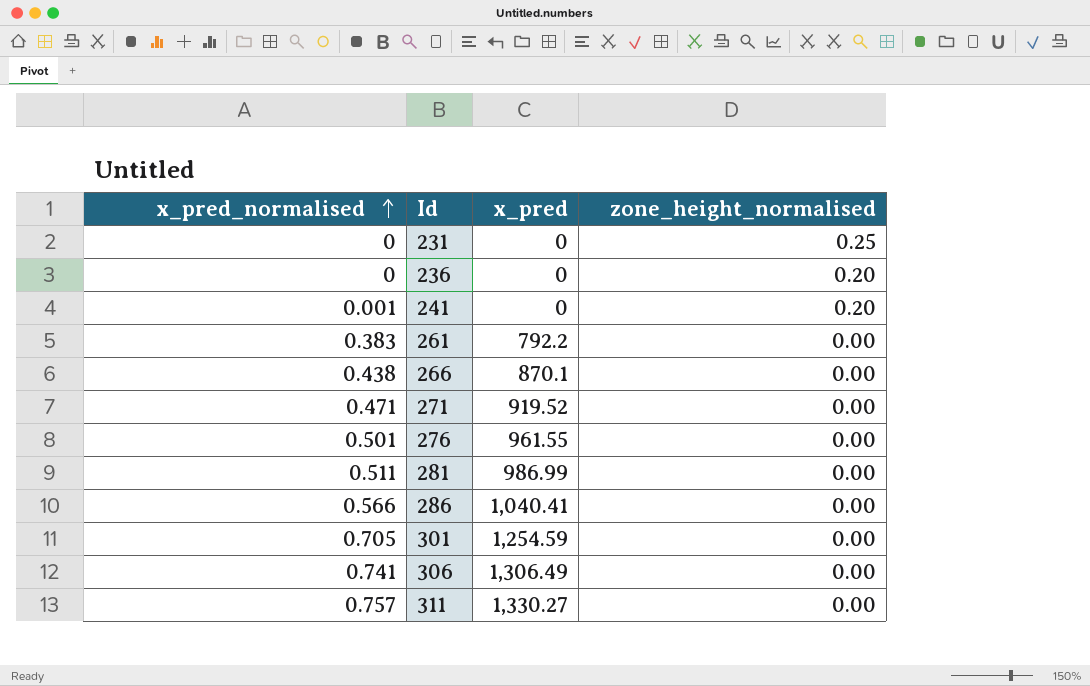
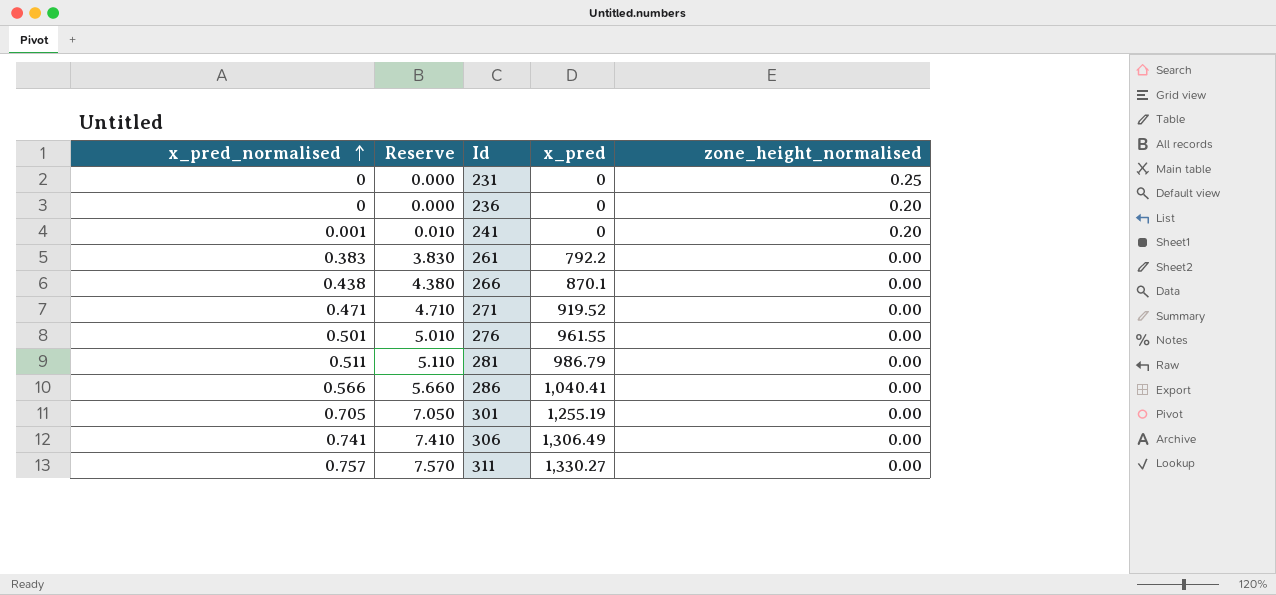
column Reserve | formula: none -> [x_pred_normalised] * 10
281 | x_pred: 986.99 -> 986.79
301 | x_pred: 1,254.59 -> 1,255.19

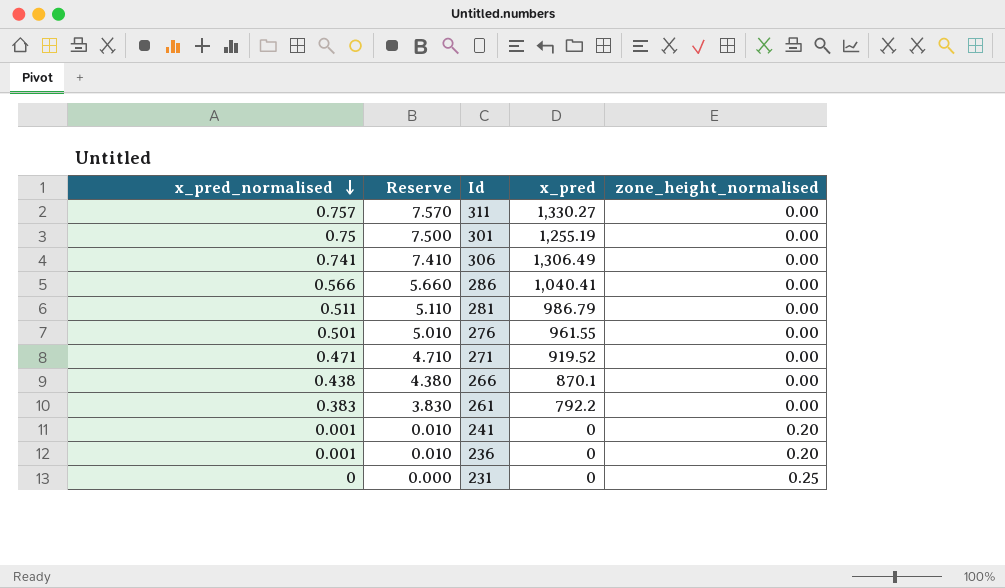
row order: x_pred_normalised ascending -> x_pred_normalised descending
301 | x_pred_normalised: 0.705 -> 0.75
301 | Reserve: 7.050 -> 7.500
236 | x_pred_normalised: 0 -> 0.001
236 | Reserve: 0.000 -> 0.010

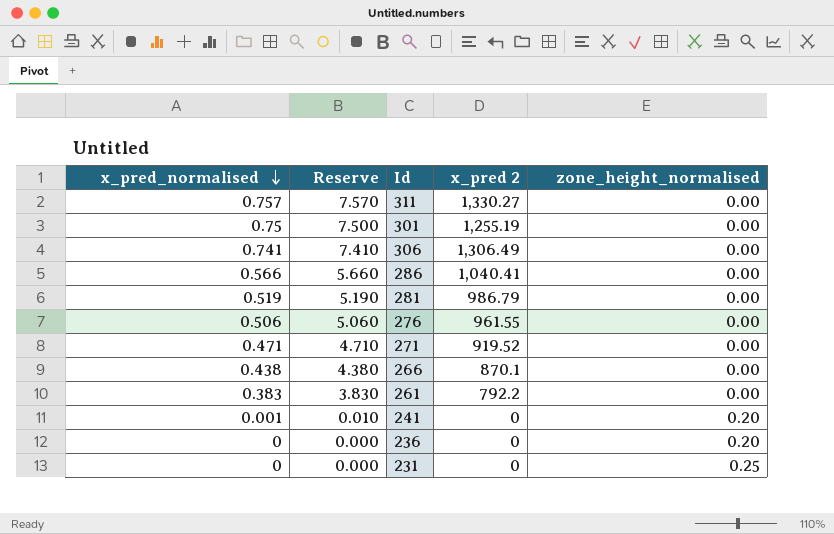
column name: x_pred -> x_pred 2
281 | x_pred_normalised: 0.511 -> 0.519
281 | Reserve: 5.110 -> 5.190
276 | x_pred_normalised: 0.501 -> 0.506
276 | Reserve: 5.010 -> 5.060
236 | x_pred_normalised: 0.001 -> 0
236 | Reserve: 0.010 -> 0.000

